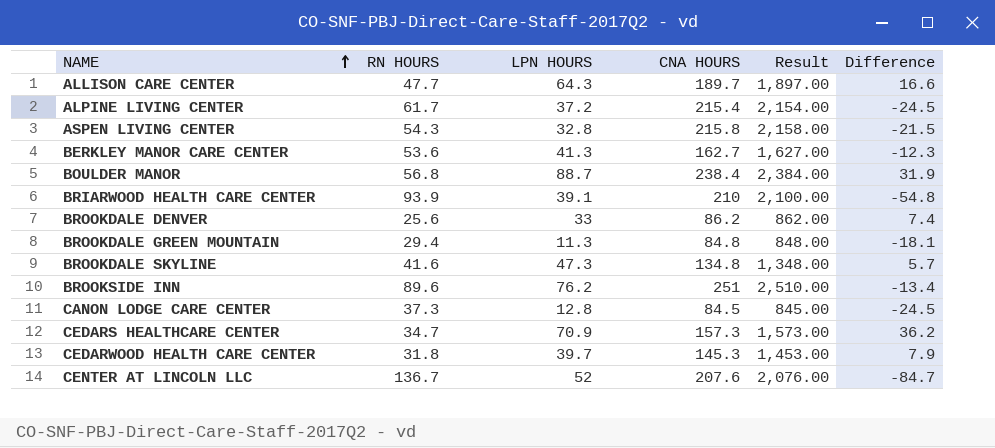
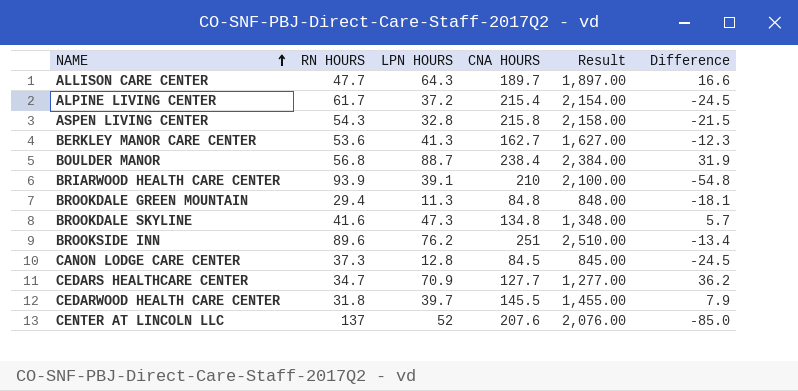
row BROOKDALE DENVER: 25.6 | 33 | 86.2 | 862.00 | 7.4 -> none
CEDARS HEALTHCARE CENTER | CNA HOURS: 157.3 -> 127.7
CEDARS HEALTHCARE CENTER | Result: 1,573.00 -> 1,277.00
CEDARWOOD HEALTH CARE CENTER | CNA HOURS: 145.3 -> 145.5
CEDARWOOD HEALTH CARE CENTER | Result: 1,453.00 -> 1,455.00
CENTER AT LINCOLN LLC | RN HOURS: 136.7 -> 137
CENTER AT LINCOLN LLC | Difference: -84.7 -> -85.0

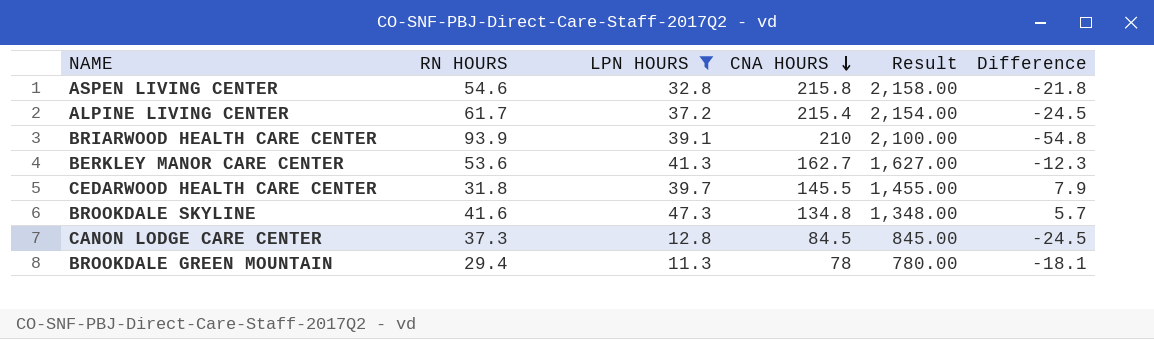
filter: none -> LPN HOURS <= 47.3
row order: NAME ascending -> CNA HOURS descending
ASPEN LIVING CENTER | RN HOURS: 54.3 -> 54.6
ASPEN LIVING CENTER | Difference: -21.5 -> -21.8
BROOKDALE GREEN MOUNTAIN | CNA HOURS: 84.8 -> 78
BROOKDALE GREEN MOUNTAIN | Result: 848.00 -> 780.00

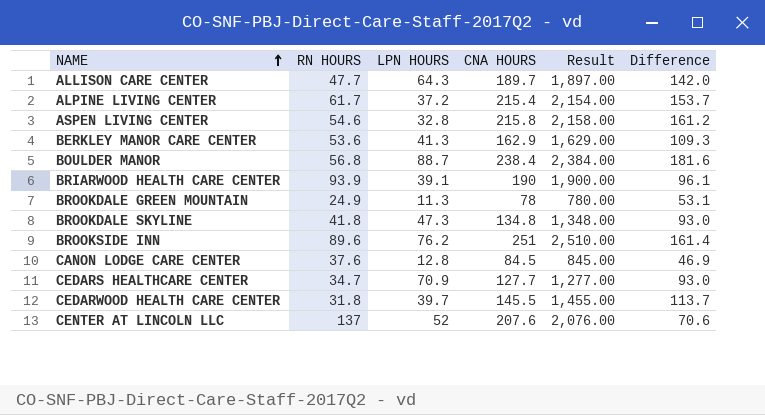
filter: LPN HOURS <= 47.3 -> none
row order: CNA HOURS descending -> NAME ascending
column Difference | formula: [LPN HOURS] - [RN HOURS] -> [CNA HOURS] - [RN HOURS]
BERKLEY MANOR CARE CENTER | CNA HOURS: 162.7 -> 162.9
BERKLEY MANOR CARE CENTER | Result: 1,627.00 -> 1,629.00
BRIARWOOD HEALTH CARE CENTER | CNA HOURS: 210 -> 190
BRIARWOOD HEALTH CARE CENTER | Result: 2,100.00 -> 1,900.00
BROOKDALE GREEN MOUNTAIN | RN HOURS: 29.4 -> 24.9
BROOKDALE SKYLINE | RN HOURS: 41.6 -> 41.8
CANON LODGE CARE CENTER | RN HOURS: 37.3 -> 37.6

